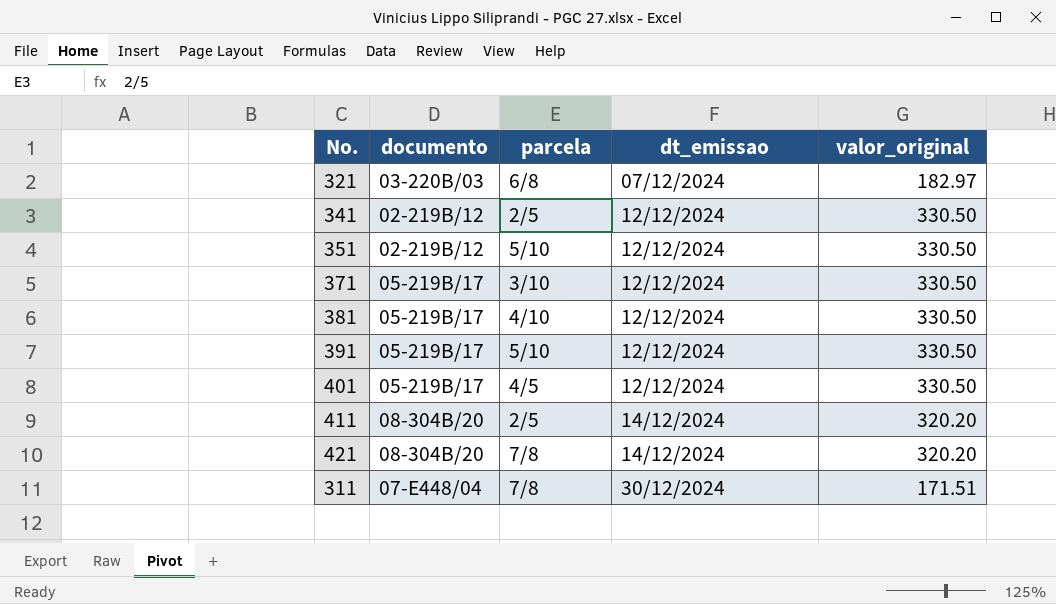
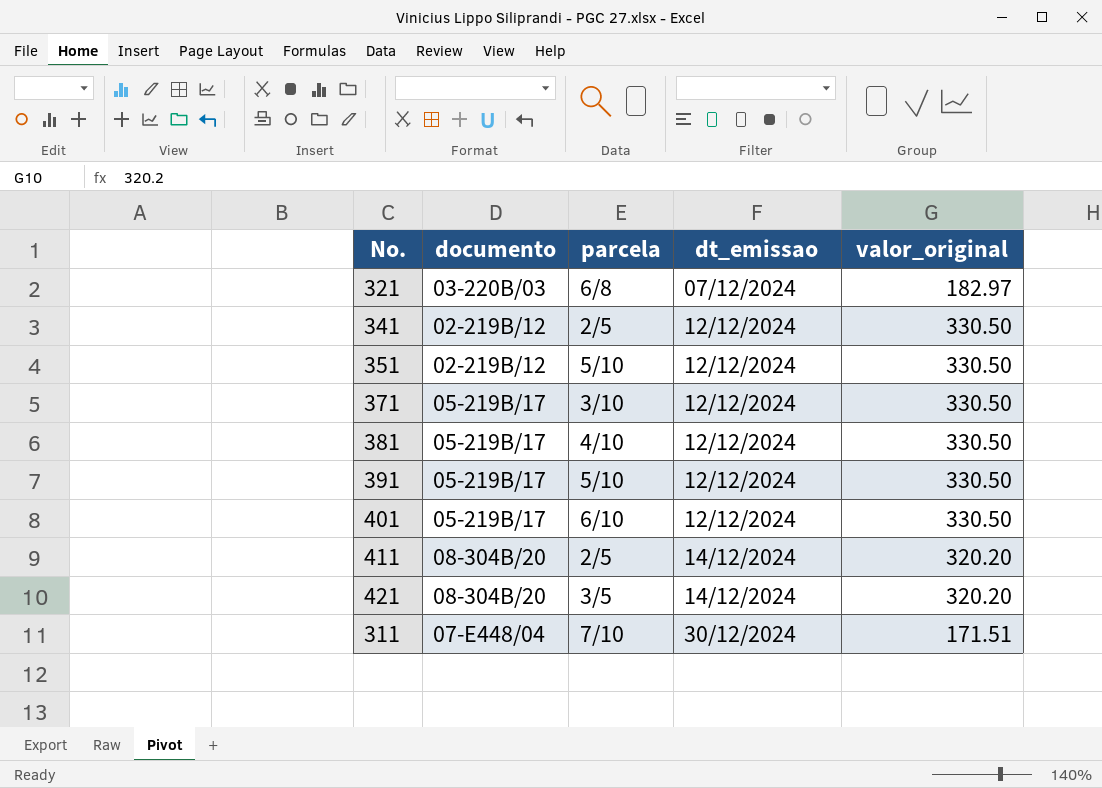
401 | parcela: 4/5 -> 6/10
421 | parcela: 7/8 -> 3/5
311 | parcela: 7/8 -> 7/10

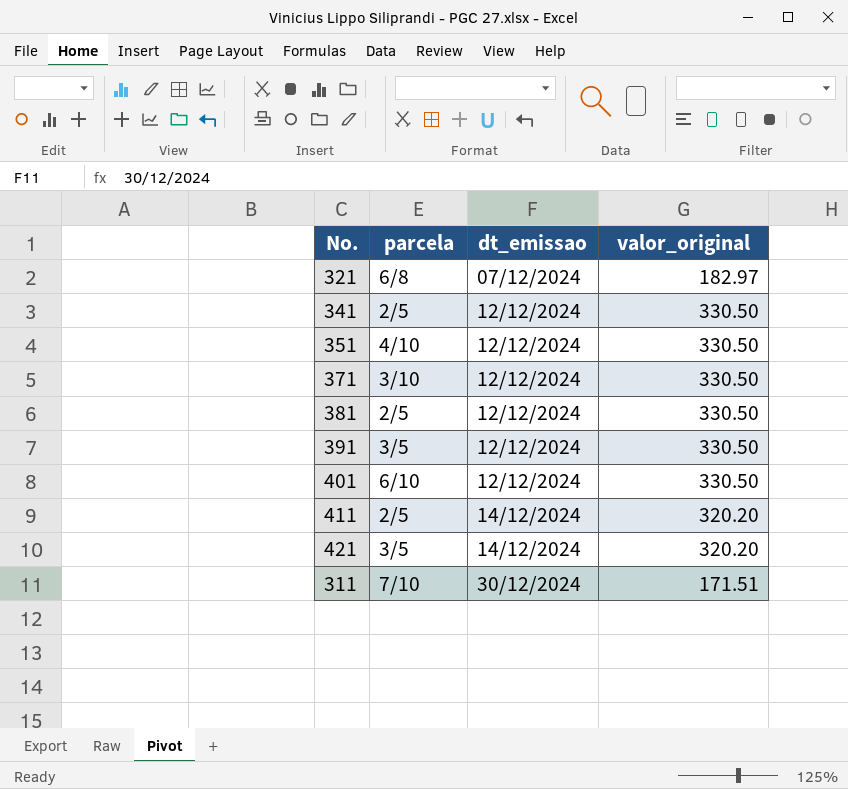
column documento | position: 2 -> none
351 | parcela: 5/10 -> 4/10
381 | parcela: 4/10 -> 2/5
391 | parcela: 5/10 -> 3/5

